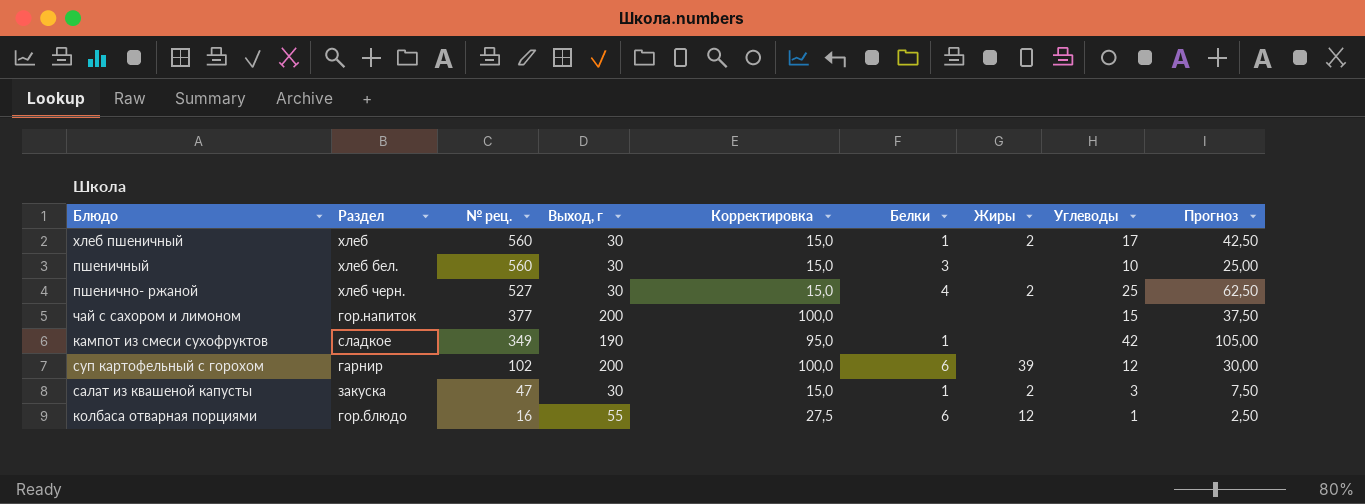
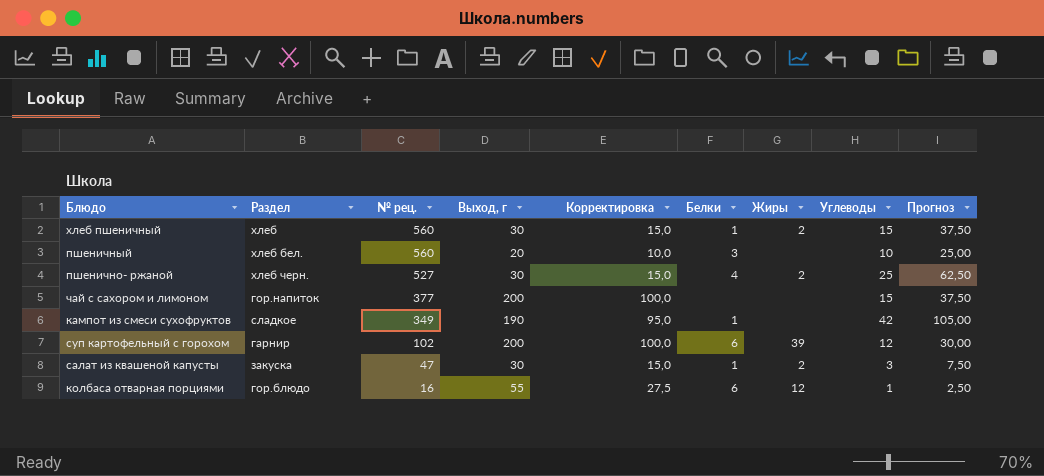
хлеб пшеничный | Углеводы: 17 -> 15
хлеб пшеничный | Прогноз: 42,50 -> 37,50
пшеничный | Выход, г: 30 -> 20
пшеничный | Корректировка: 15,0 -> 10,0

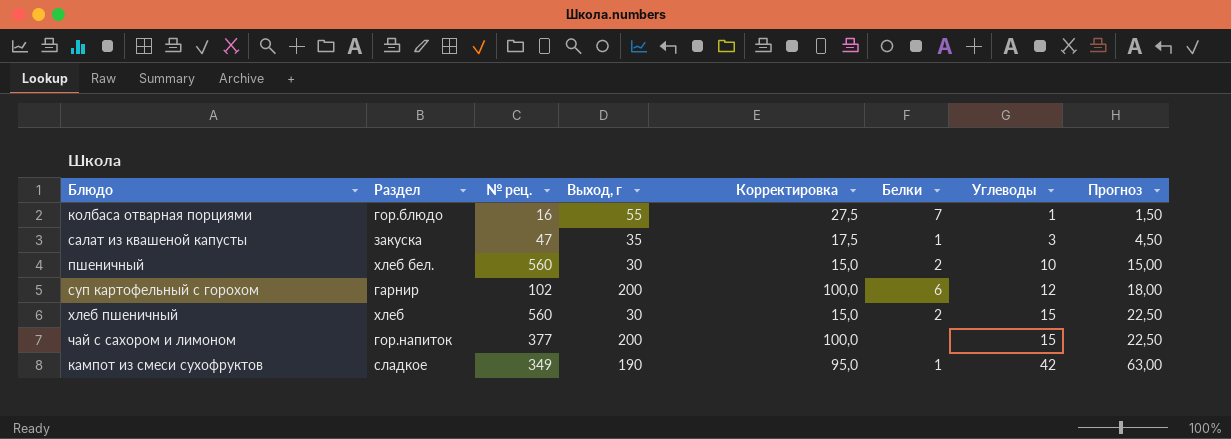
row order: № рец. descending -> Углеводы ascending
column Жиры | position: 7 -> none
column Прогноз | formula: [Углеводы] * 2,5 -> [Углеводы] * 1,5
row пшенично- ржаной: хлеб черн. | 527 | 30 | 15,0 | 4 | 2 | 25 | 62,50 -> none
колбаса отварная порциями | Белки: 6 -> 7
салат из квашеной капусты | Выход, г: 30 -> 35
салат из квашеной капусты | Корректировка: 15,0 -> 17,5
пшеничный | Выход, г: 20 -> 30
пшеничный | Корректировка: 10,0 -> 15,0
пшеничный | Белки: 3 -> 2
хлеб пшеничный | Белки: 1 -> 2

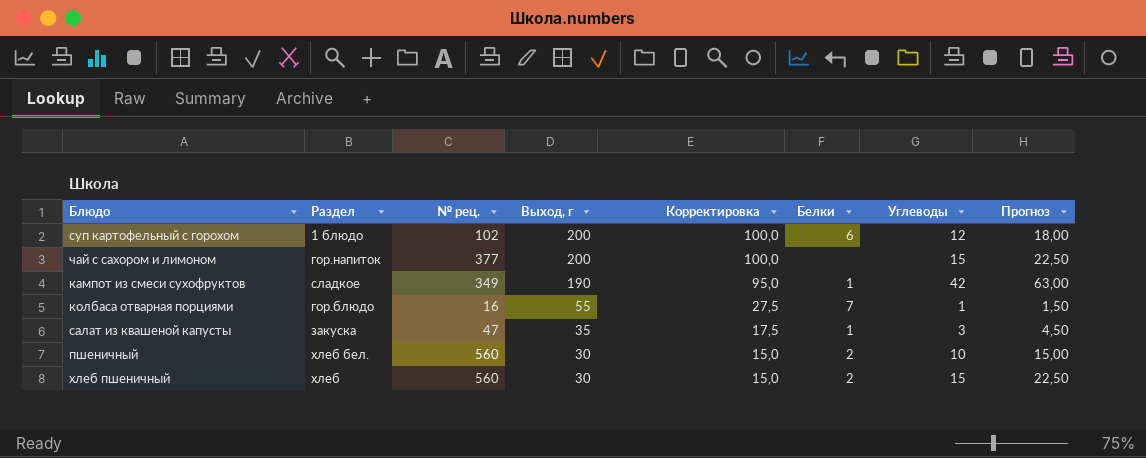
row order: Углеводы ascending -> Выход, г descending
суп картофельный с горохом | Раздел: гарнир -> 1 блюдо

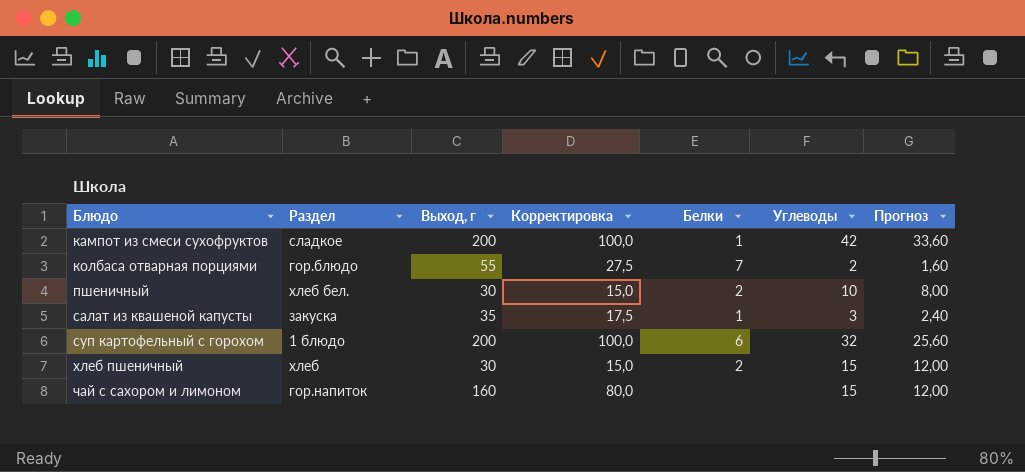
row order: Выход, г descending -> Блюдо ascending
column № рец. | position: 3 -> none
column Прогноз | formula: [Углеводы] * 1,5 -> [Углеводы] * 0,8
кампот из смеси сухофруктов | Выход, г: 190 -> 200
кампот из смеси сухофруктов | Корректировка: 95,0 -> 100,0
колбаса отварная порциями | Углеводы: 1 -> 2
суп картофельный с горохом | Углеводы: 12 -> 32
чай с сахором и лимоном | Выход, г: 200 -> 160
чай с сахором и лимоном | Корректировка: 100,0 -> 80,0

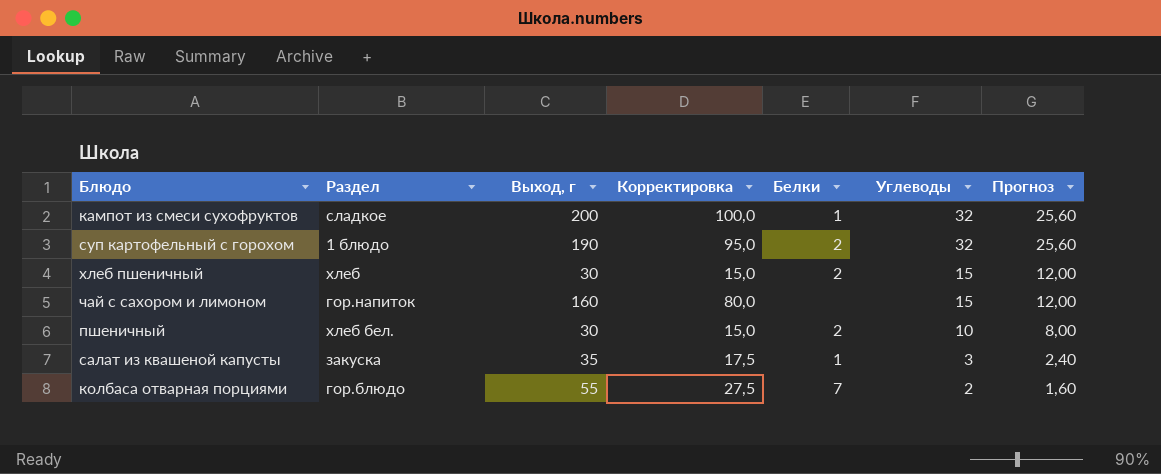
row order: Блюдо ascending -> Углеводы descending
кампот из смеси сухофруктов | Углеводы: 42 -> 32
кампот из смеси сухофруктов | Прогноз: 33,60 -> 25,60
суп картофельный с горохом | Выход, г: 200 -> 190
суп картофельный с горохом | Корректировка: 100,0 -> 95,0
суп картофельный с горохом | Белки: 6 -> 2

